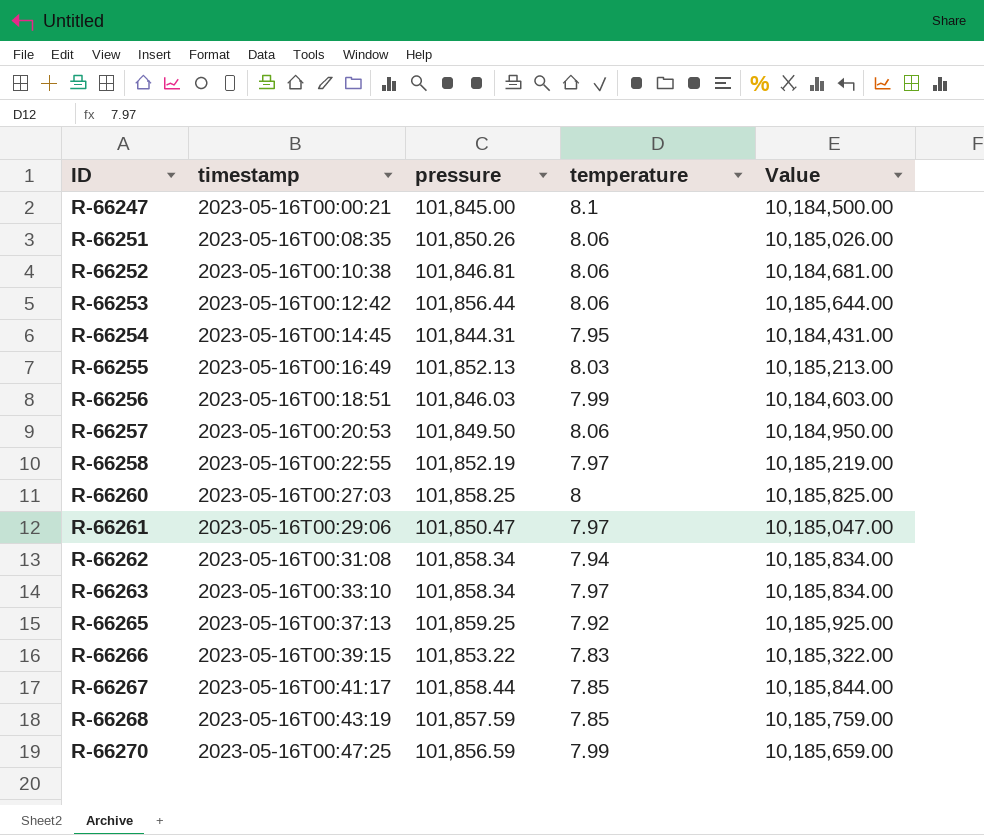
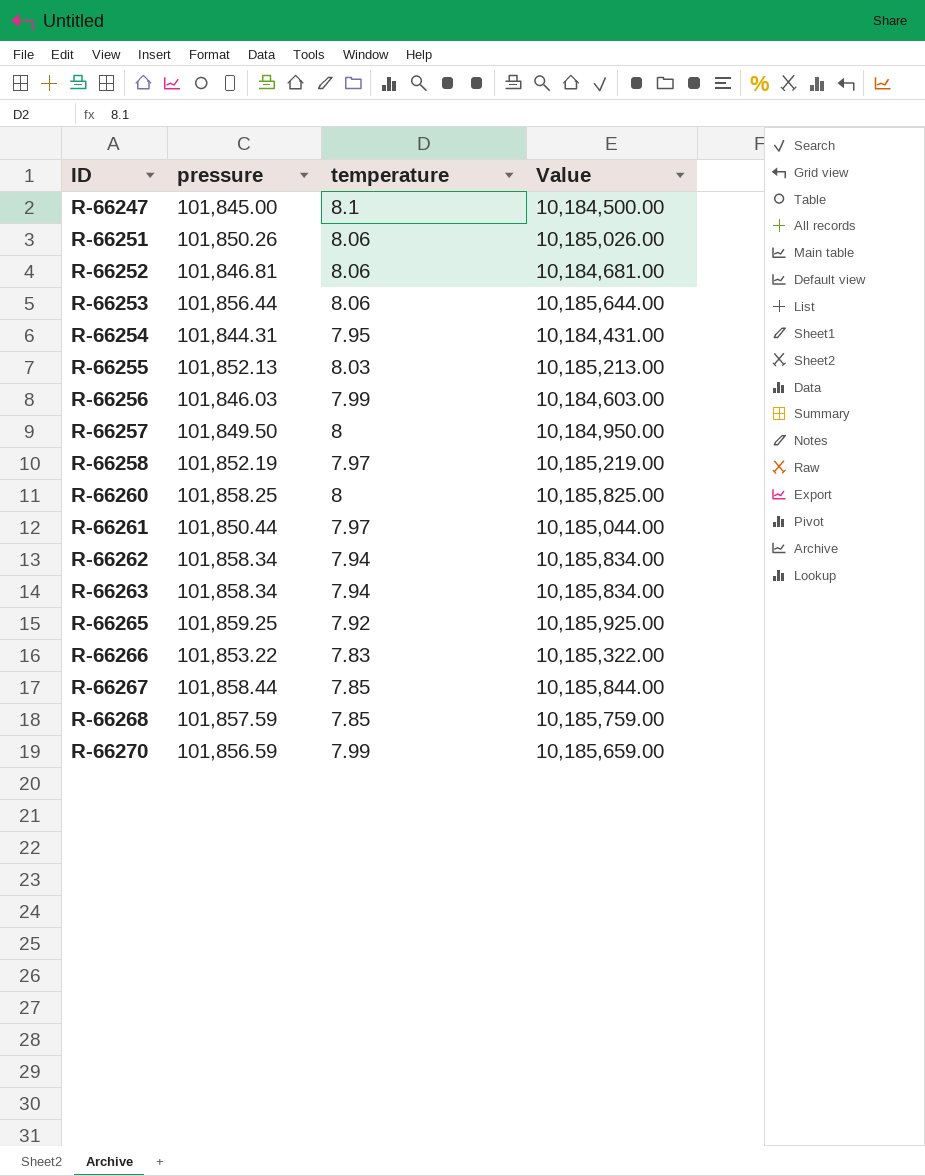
column timestamp | position: 2 -> none
R-66257 | temperature: 8.06 -> 8
R-66261 | pressure: 101,850.47 -> 101,850.44
R-66261 | Value: 10,185,047.00 -> 10,185,044.00
R-66263 | temperature: 7.97 -> 7.94

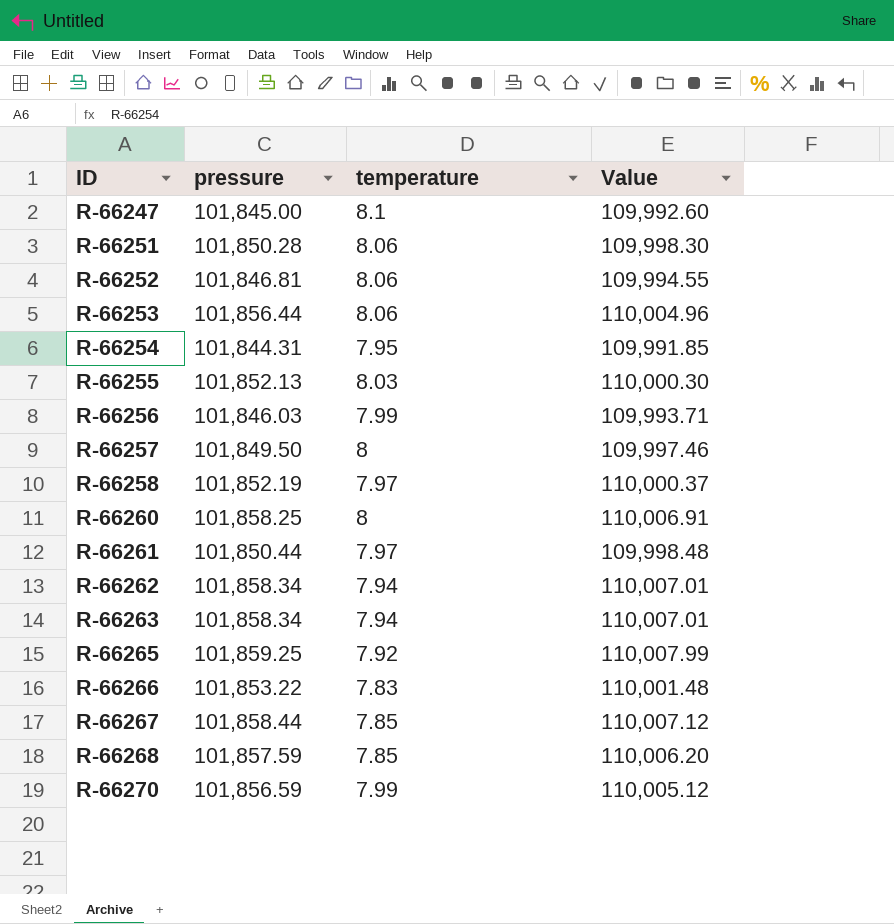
column Value | formula: [pressure] * 100 -> [pressure] * 1.08
R-66251 | pressure: 101,850.26 -> 101,850.28

